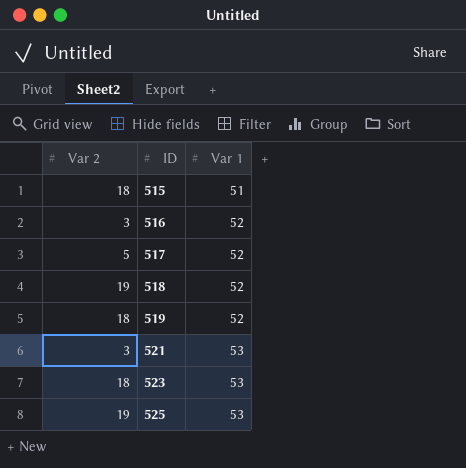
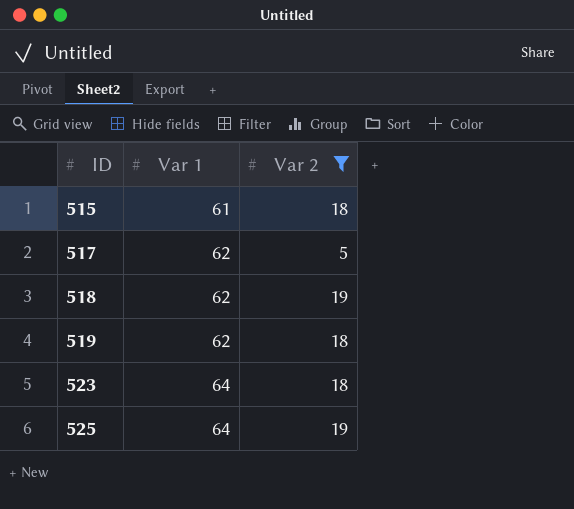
filter: none -> Var 2 != 3
column Var 2 | position: 1 -> 3
515 | Var 1: 51 -> 61
517 | Var 1: 52 -> 62
518 | Var 1: 52 -> 62
519 | Var 1: 52 -> 62
523 | Var 1: 53 -> 64
525 | Var 1: 53 -> 64

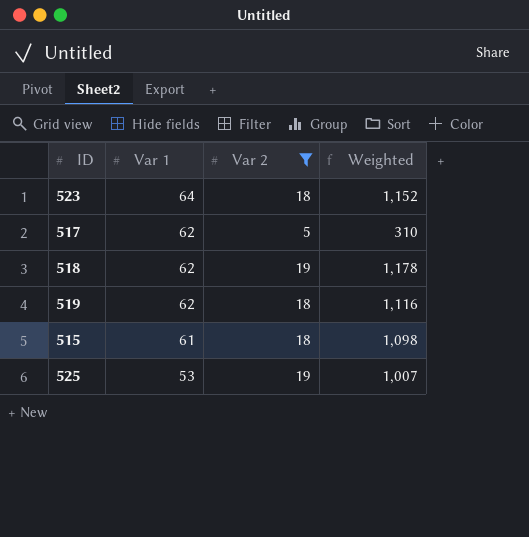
row order: ID ascending -> Var 1 descending
column Weighted | formula: none -> [Var 1] * [Var 2]
525 | Var 1: 64 -> 53

